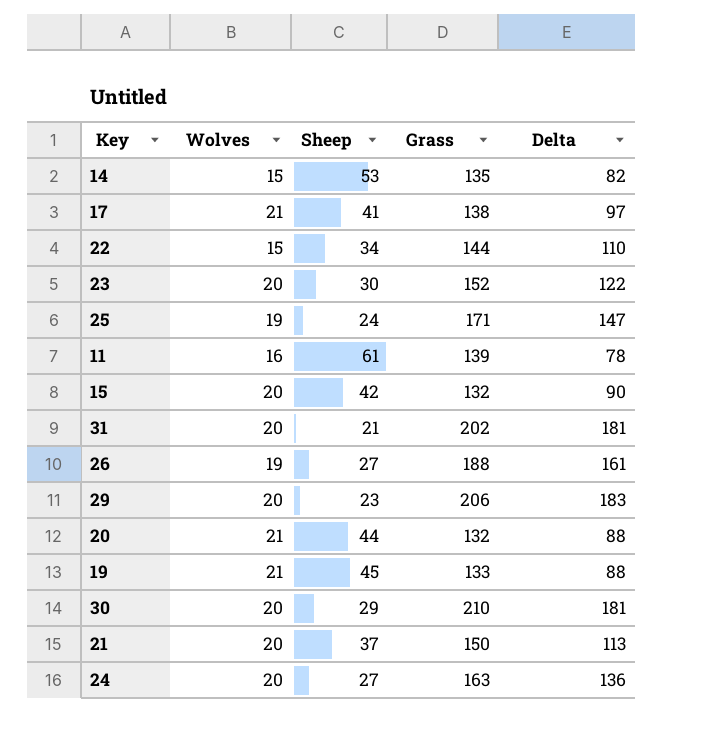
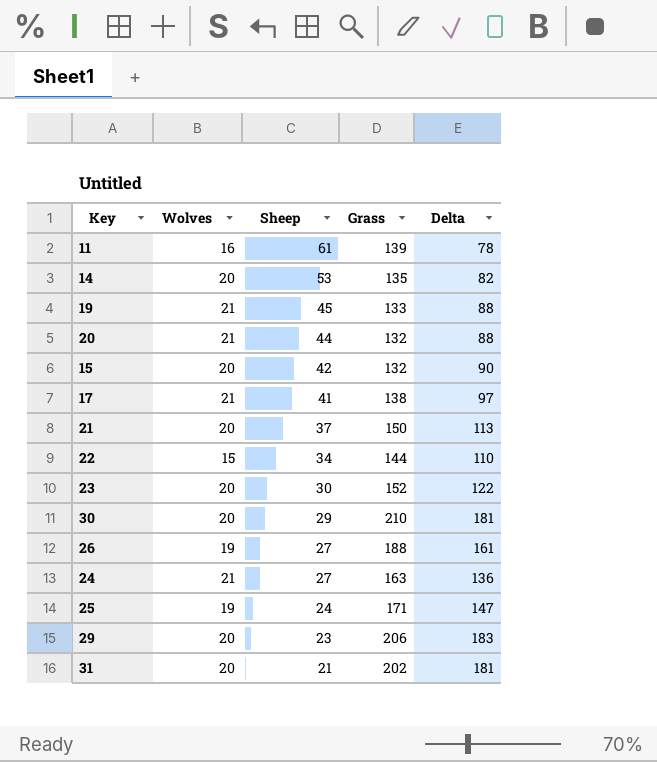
row order: none -> Sheep descending
14 | Wolves: 15 -> 20
24 | Wolves: 20 -> 21

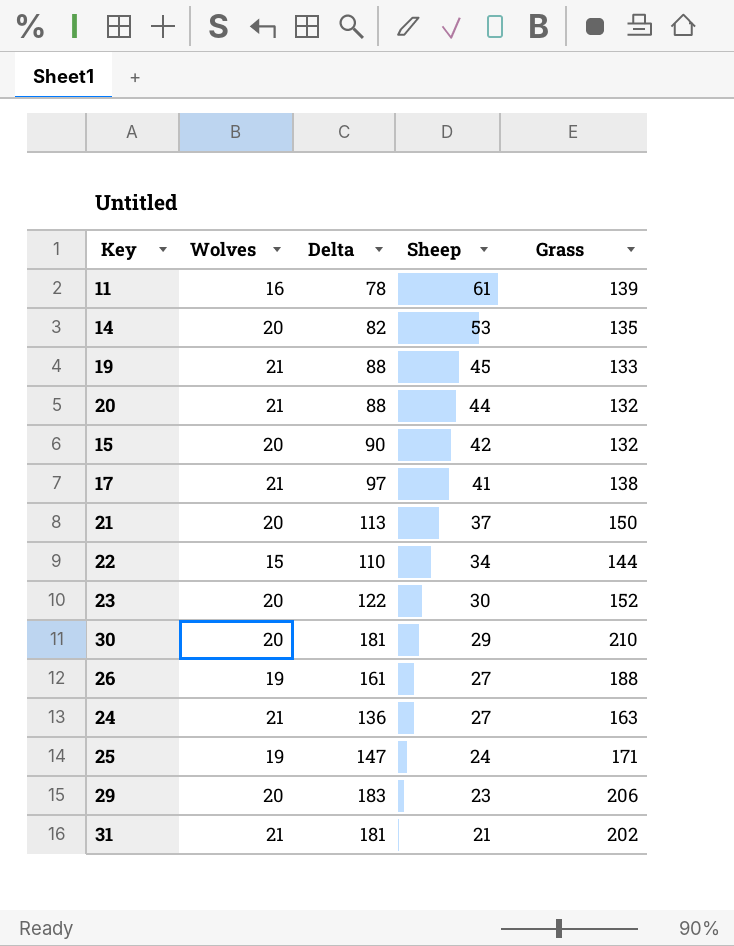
column Delta | position: 5 -> 3
31 | Wolves: 20 -> 21

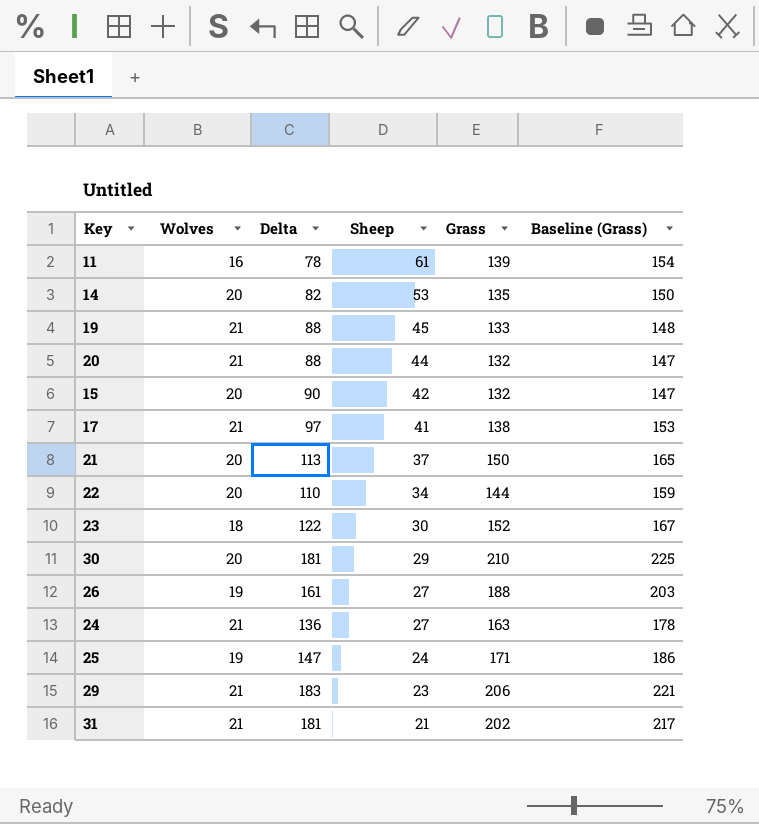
column Baseline (Grass) | formula: none -> [Grass] + 15
22 | Wolves: 15 -> 20
23 | Wolves: 20 -> 18
29 | Wolves: 20 -> 21

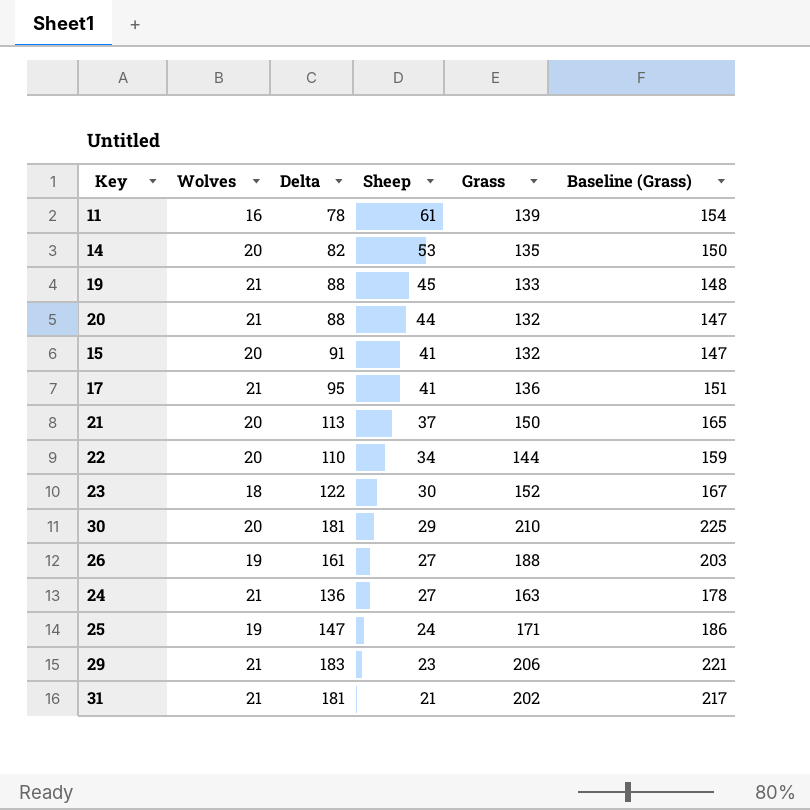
15 | Delta: 90 -> 91
15 | Sheep: 42 -> 41
17 | Delta: 97 -> 95
17 | Grass: 138 -> 136
17 | Baseline (Grass): 153 -> 151

